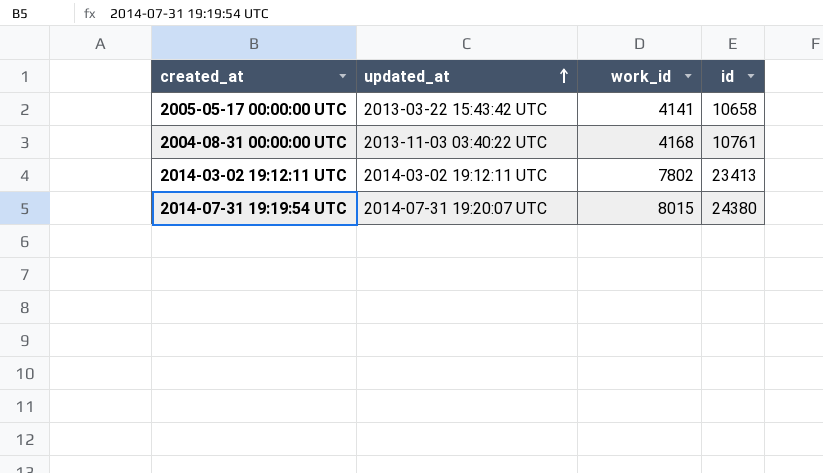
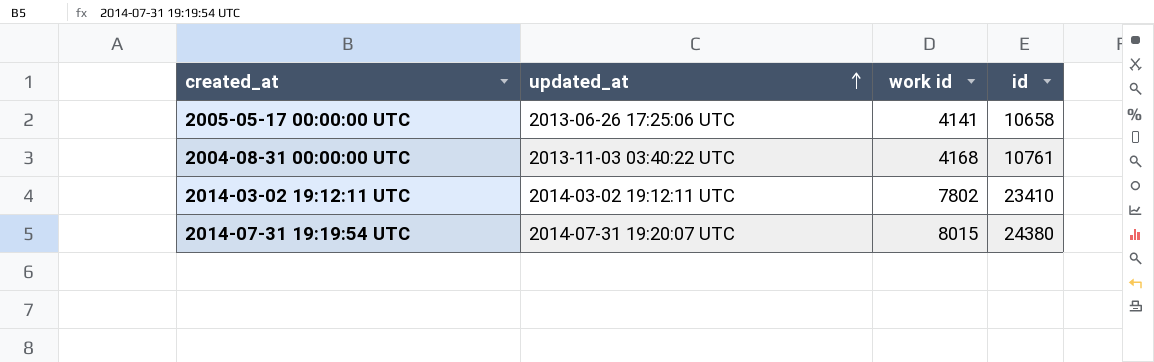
column name: work_id -> work id
2005-05-17 00:00:00 UTC | updated_at: 2013-03-22 15:43:42 UTC -> 2013-06-26 17:25:06 UTC
2014-03-02 19:12:11 UTC | id: 23413 -> 23410

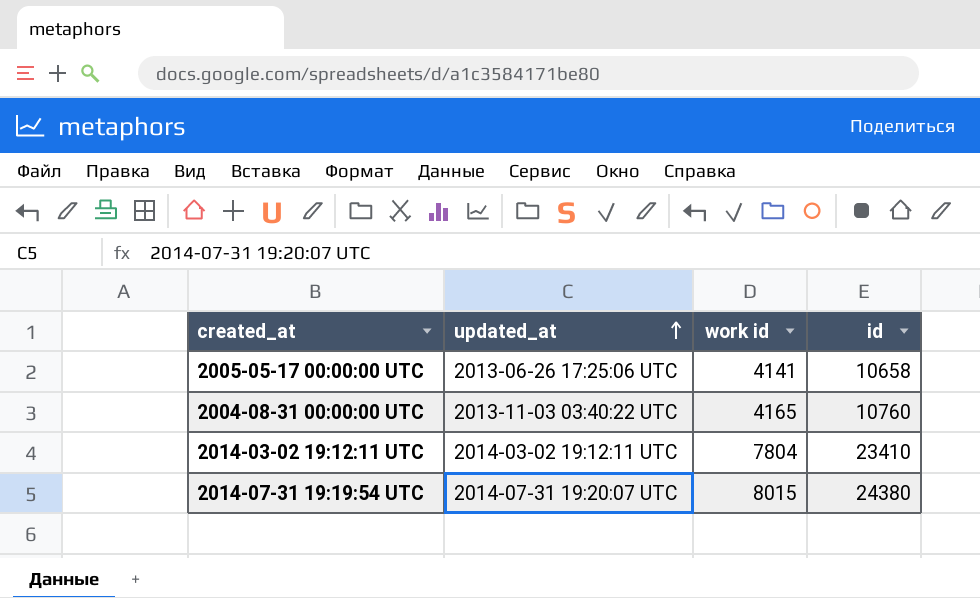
2004-08-31 00:00:00 UTC | work id: 4168 -> 4165
2004-08-31 00:00:00 UTC | id: 10761 -> 10760
2014-03-02 19:12:11 UTC | work id: 7802 -> 7804

